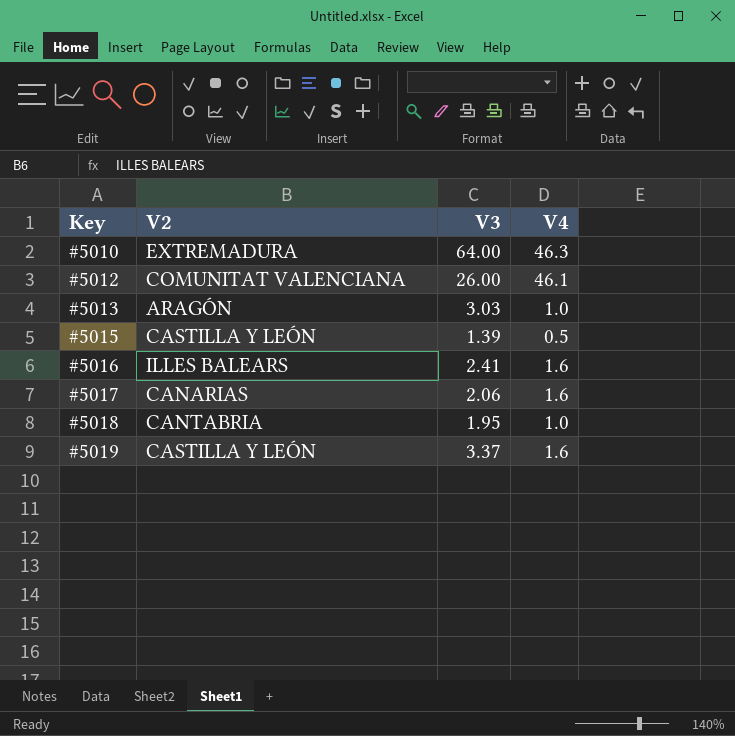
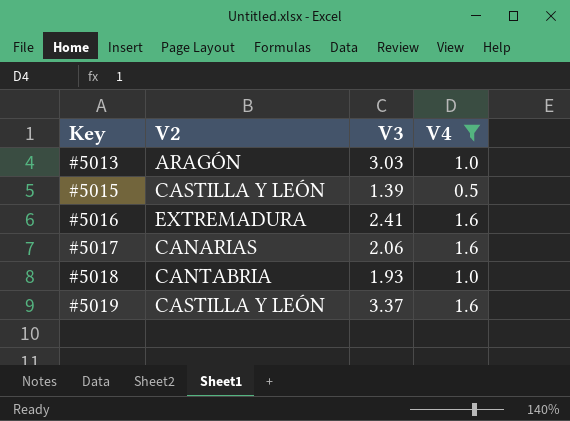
filter: none -> V4 <= 1.6
#5016 | V2: ILLES BALEARS -> EXTREMADURA
#5018 | V3: 1.95 -> 1.93

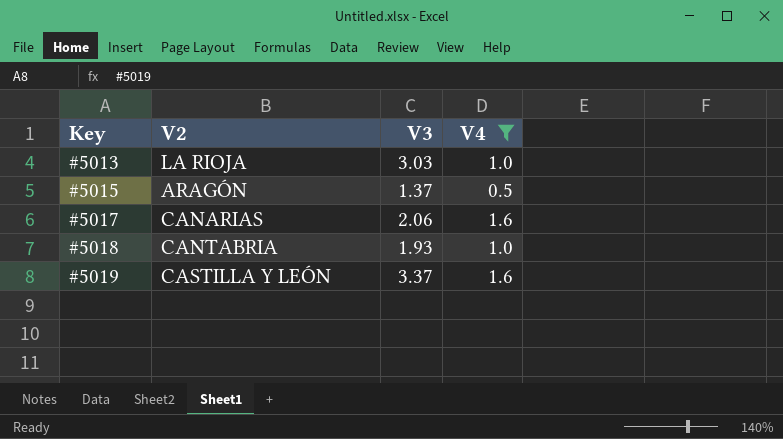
row #5016: EXTREMADURA | 2.41 | 1.6 -> none
#5013 | V2: ARAGÓN -> LA RIOJA
#5015 | V2: CASTILLA Y LEÓN -> ARAGÓN
#5015 | V3: 1.39 -> 1.37

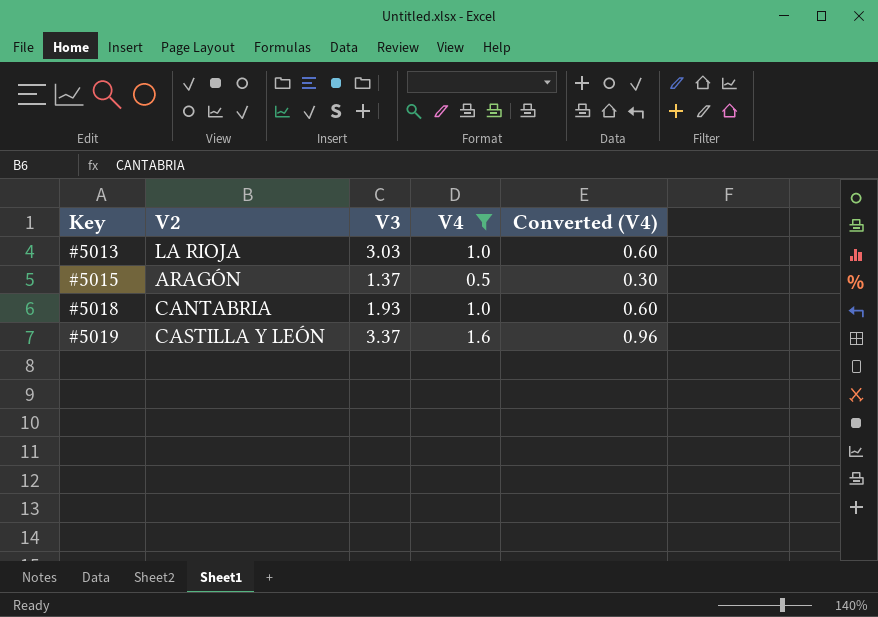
column Converted (V4) | formula: none -> [V4] * 0.6
row #5017: CANARIAS | 2.06 | 1.6 -> none

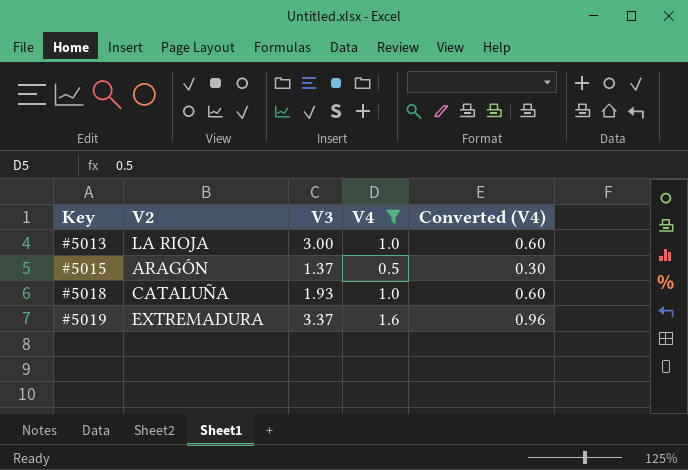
#5013 | V3: 3.03 -> 3.00
#5018 | V2: CANTABRIA -> CATALUÑA
#5019 | V2: CASTILLA Y LEÓN -> EXTREMADURA

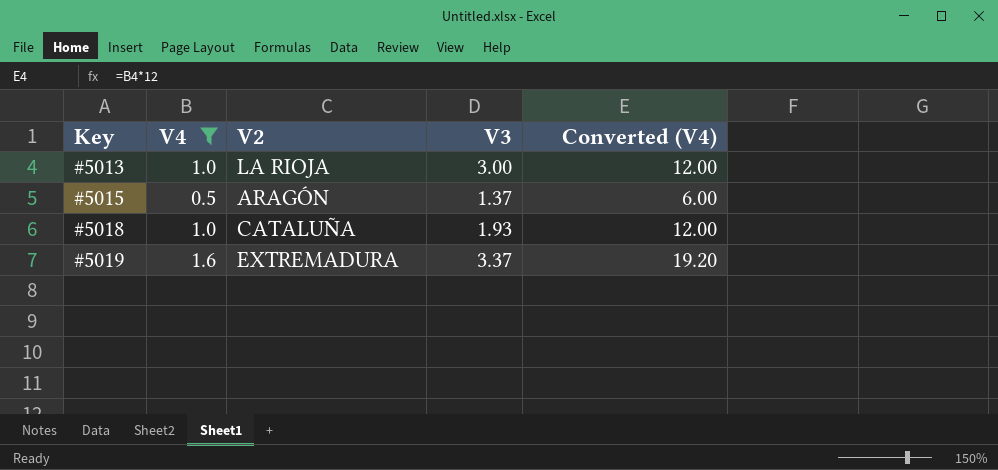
column V4 | position: 4 -> 2
column Converted (V4) | formula: [V4] * 0.6 -> [V4] * 12

